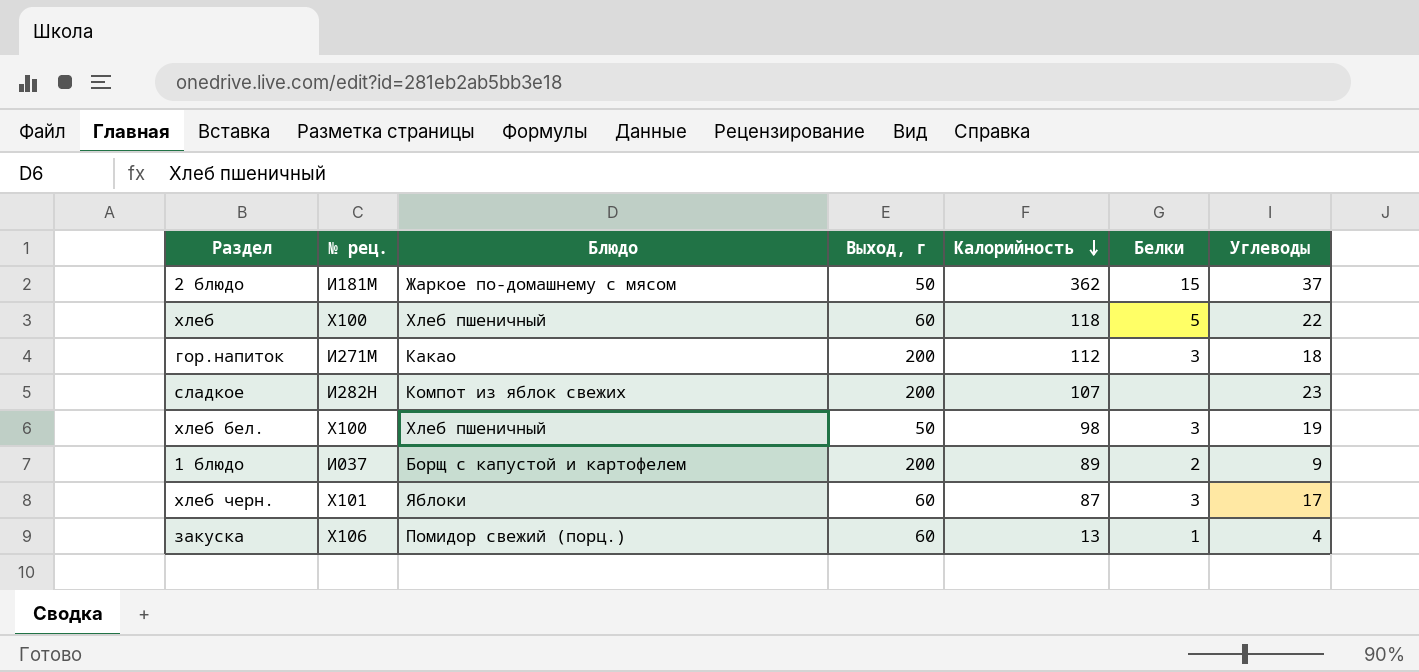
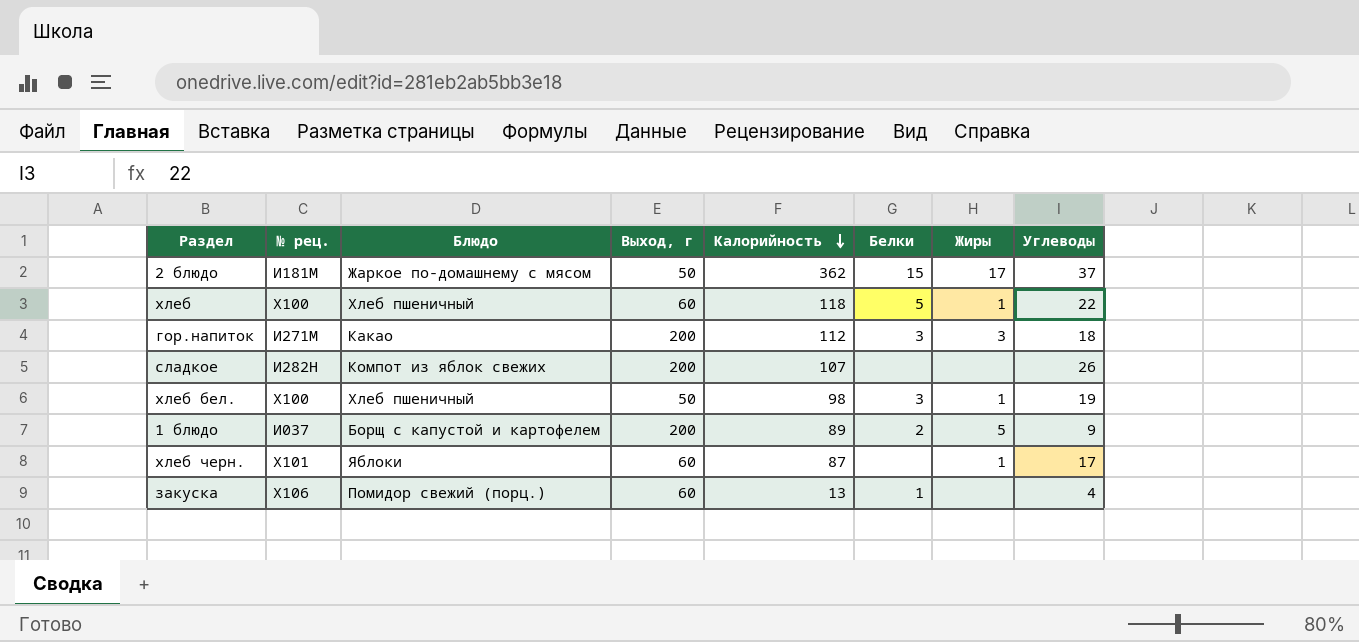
column Жиры | position: none -> 7
сладкое | Углеводы: 23 -> 26
хлеб черн. | Белки: 3 -> none

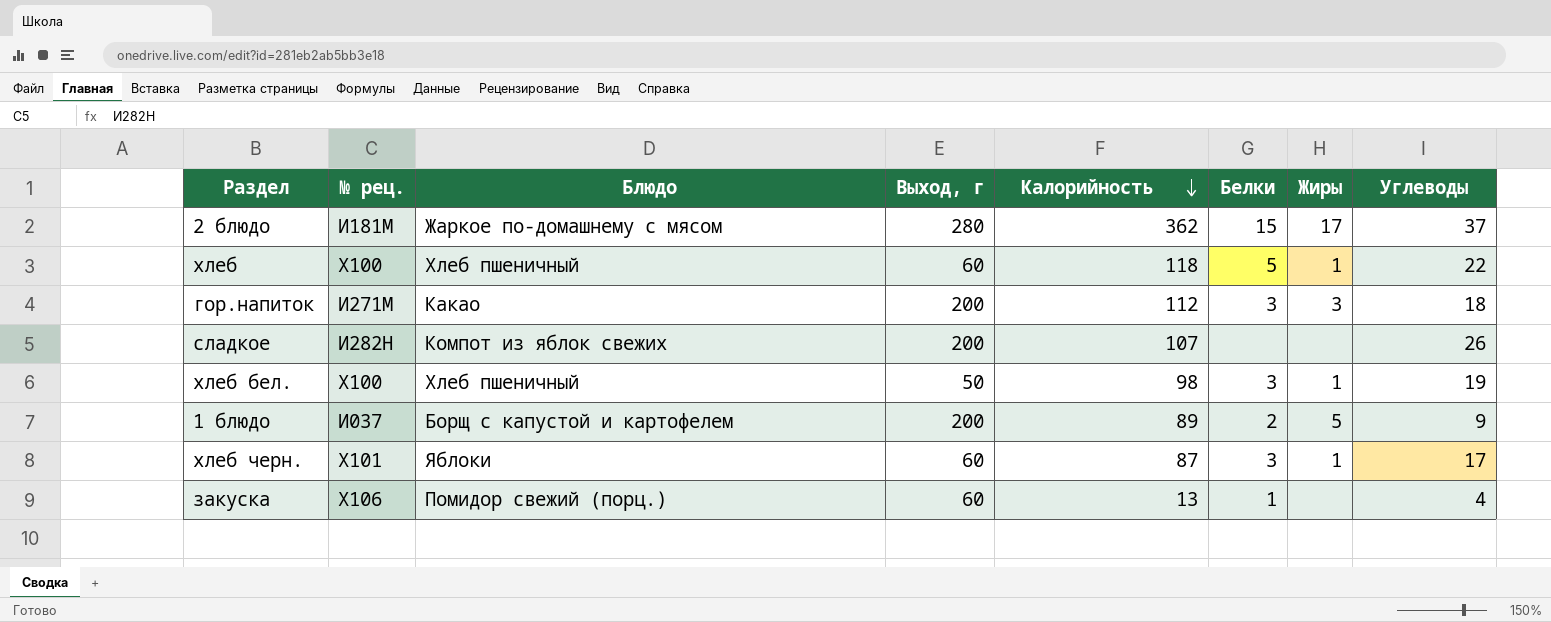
2 блюдо | Выход, г: 50 -> 280
хлеб черн. | Белки: none -> 3

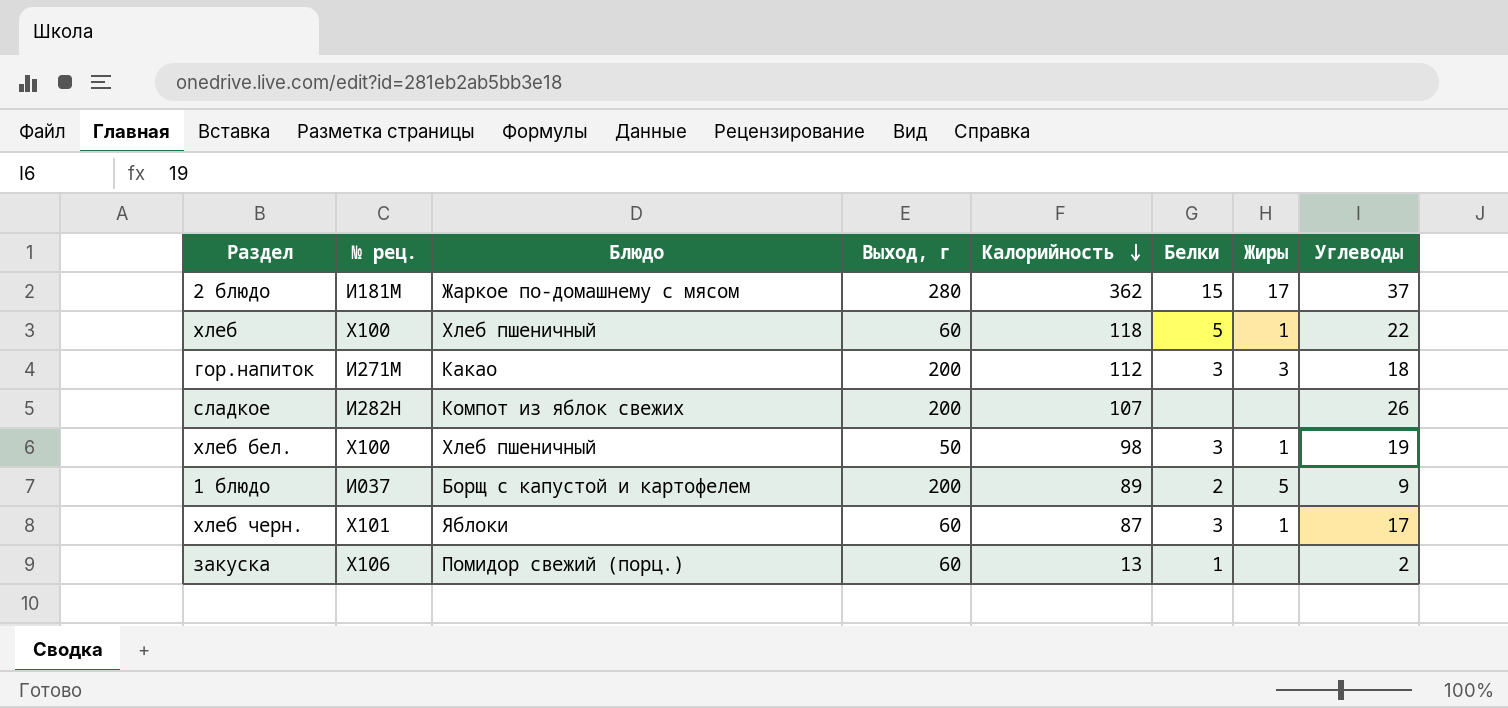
закуска | Углеводы: 4 -> 2

